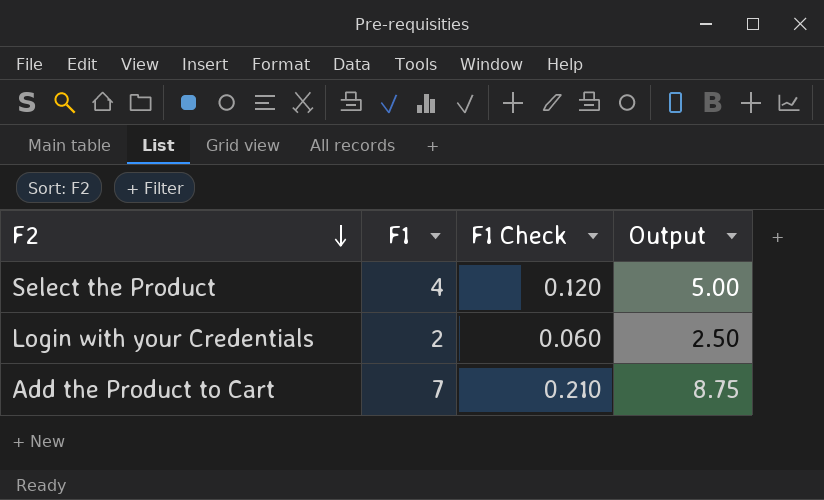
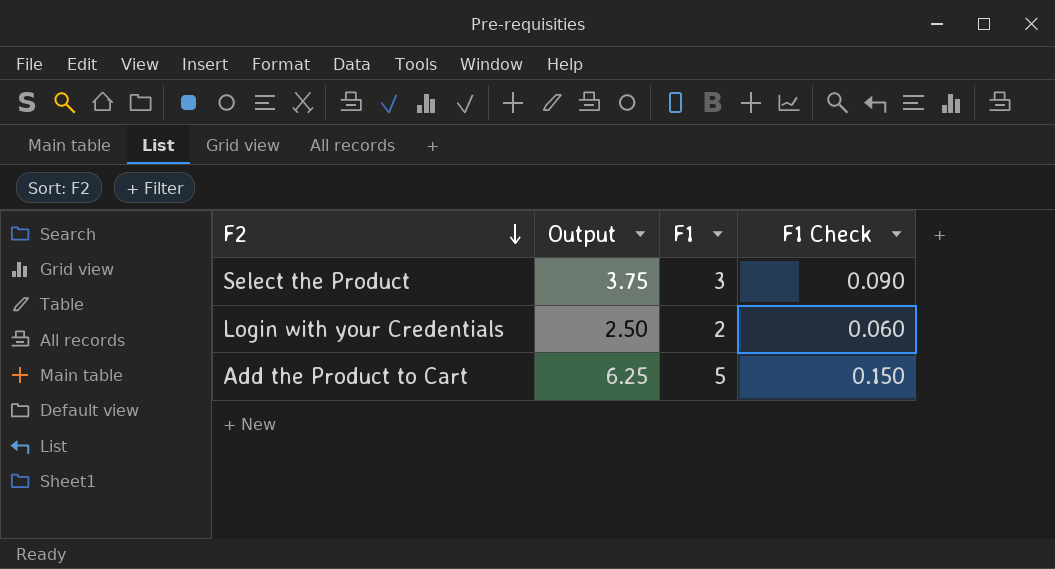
column Output | position: 4 -> 2
Select the Product | Output: 5.00 -> 3.75
Select the Product | F1: 4 -> 3
Select the Product | F1 Check: 0.120 -> 0.090
Add the Product to Cart | Output: 8.75 -> 6.25
Add the Product to Cart | F1: 7 -> 5
Add the Product to Cart | F1 Check: 0.210 -> 0.150

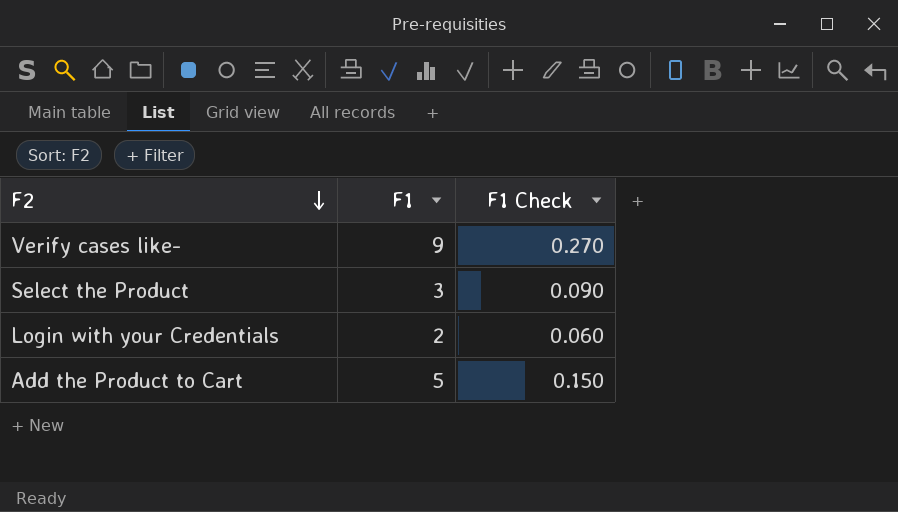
column Output | formula: [F1] * 1.25 -> none
row Verify cases like-: none -> 9 | 0.270

